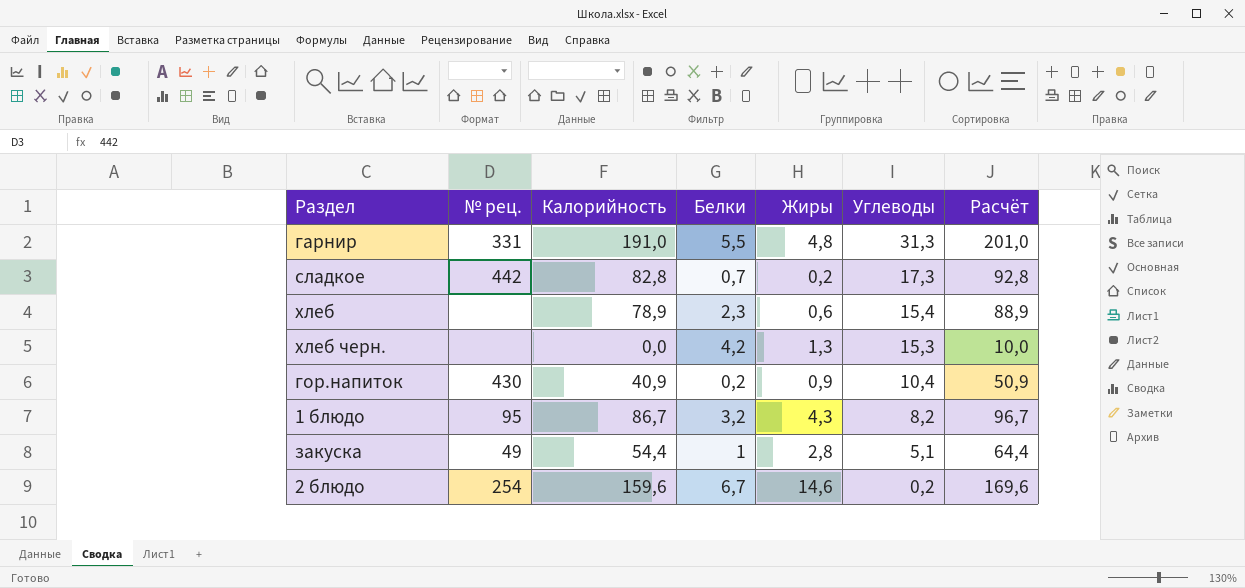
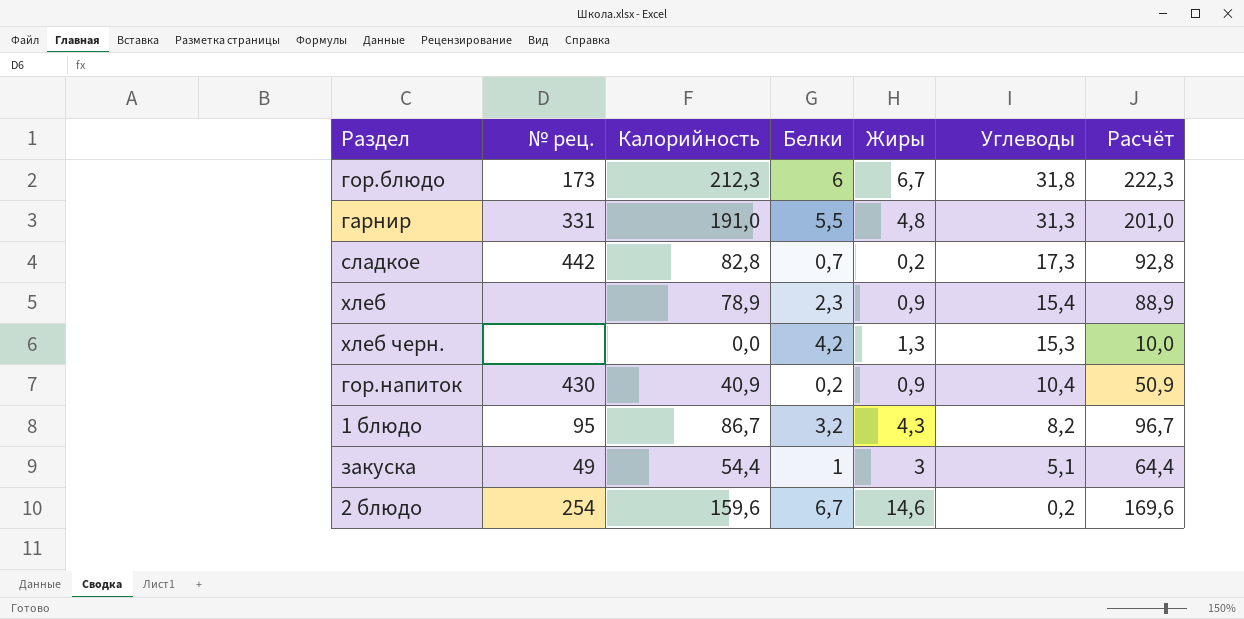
row гор.блюдо: none -> 173 | 212,3 | 6 | 6,7 | 31,8 | 222,3
хлеб | Жиры: 0,6 -> 0,9
закуска | Жиры: 2,8 -> 3

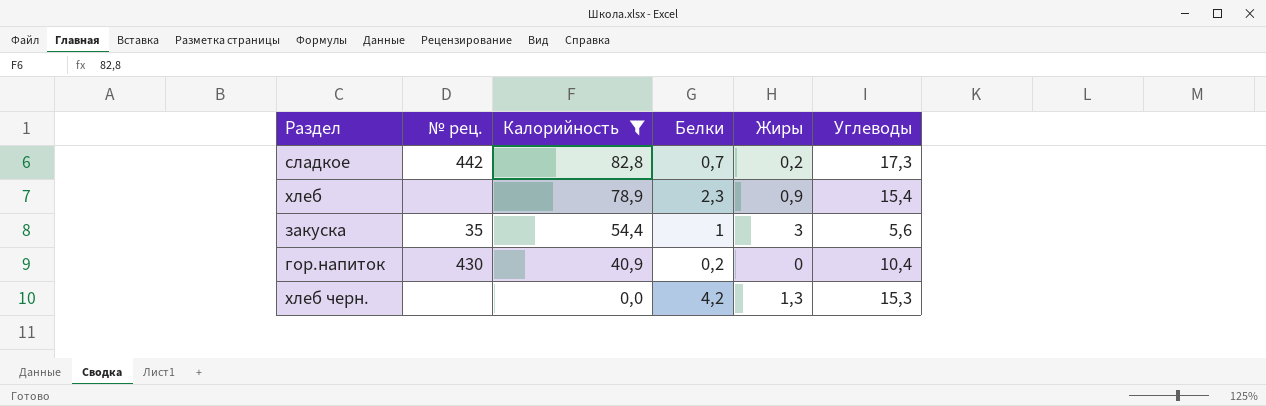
filter: none -> Калорийность <= 82,8
row order: Углеводы descending -> Калорийность descending
column Расчёт | formula: [Калорийность] + 10 -> none
закуска | № рец.: 49 -> 35
закуска | Углеводы: 5,1 -> 5,6
гор.напиток | Жиры: 0,9 -> 0

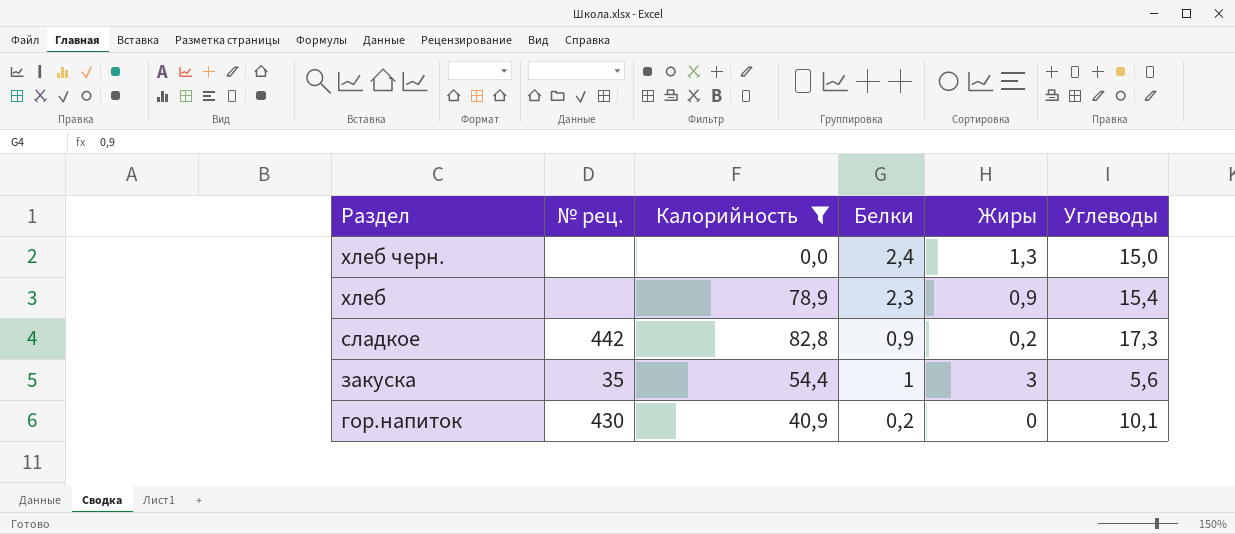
row order: Калорийность descending -> Раздел descending
хлеб черн. | Белки: 4,2 -> 2,4
хлеб черн. | Углеводы: 15,3 -> 15,0
сладкое | Белки: 0,7 -> 0,9
гор.напиток | Углеводы: 10,4 -> 10,1

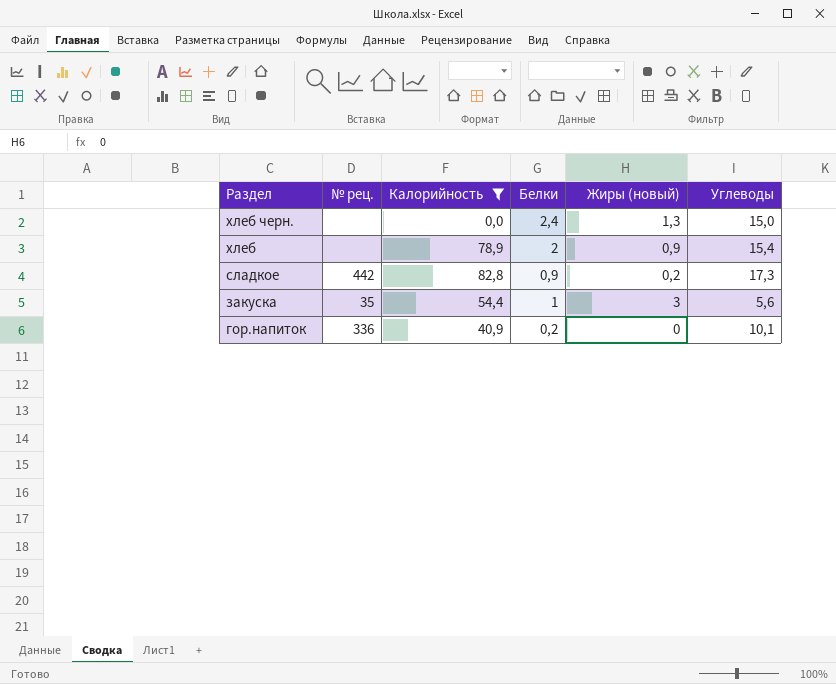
column name: Жиры -> Жиры (новый)
хлеб | Белки: 2,3 -> 2
гор.напиток | № рец.: 430 -> 336

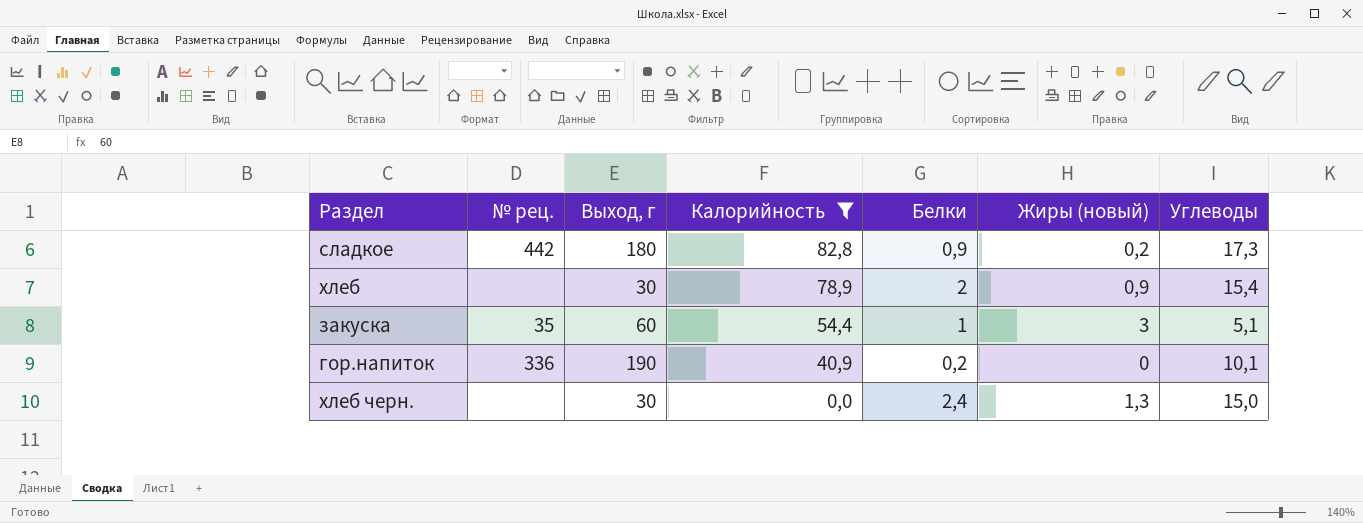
row order: Раздел descending -> Калорийность descending
column Выход, г | position: none -> 3
закуска | Углеводы: 5,6 -> 5,1

